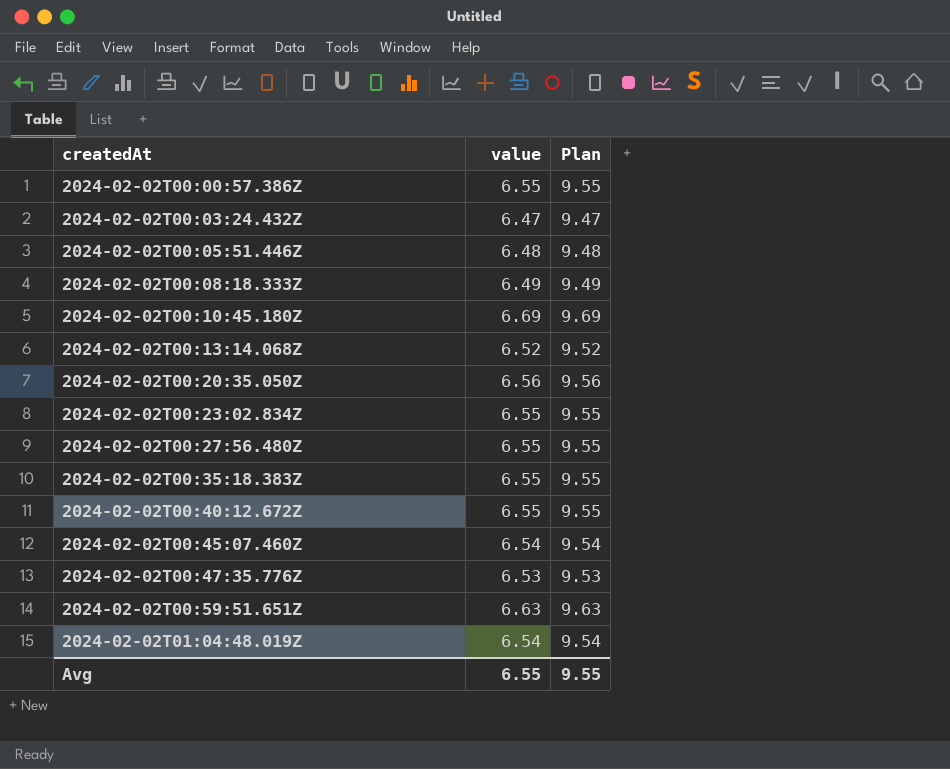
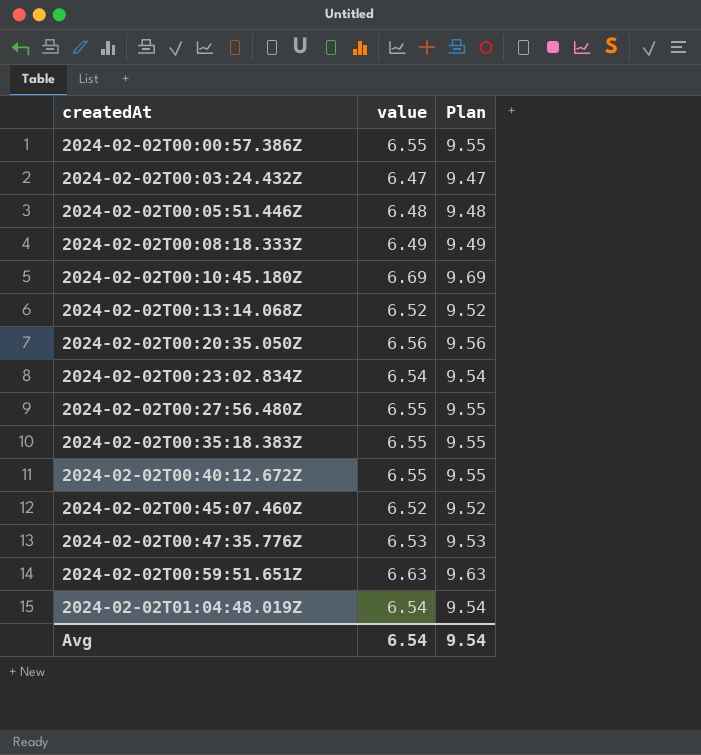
2024-02-02T00:23:02.834Z | value: 6.55 -> 6.54
2024-02-02T00:23:02.834Z | Plan: 9.55 -> 9.54
2024-02-02T00:45:07.460Z | value: 6.54 -> 6.52
2024-02-02T00:45:07.460Z | Plan: 9.54 -> 9.52
Avg | value: 6.55 -> 6.54
Avg | Plan: 9.55 -> 9.54

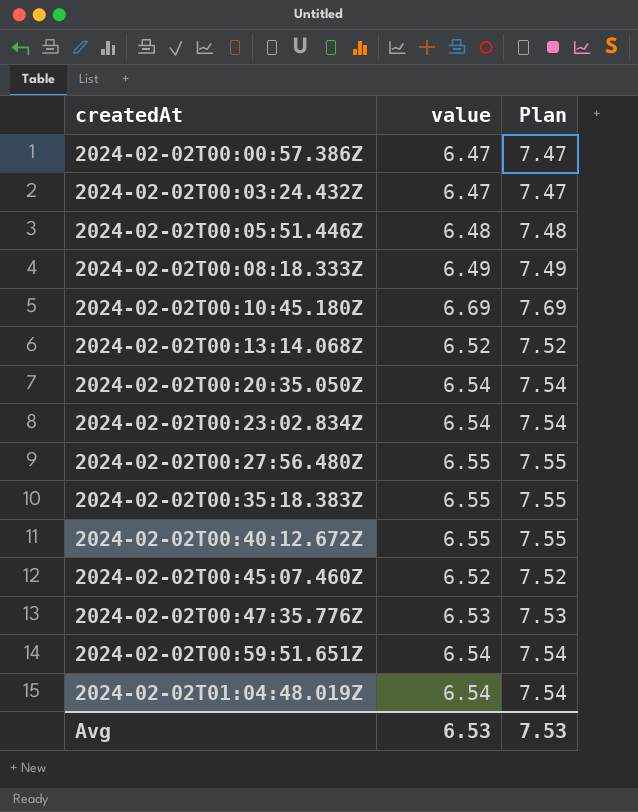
column Plan | formula: [value] + 3 -> [value] + 1
2024-02-02T00:00:57.386Z | value: 6.55 -> 6.47
2024-02-02T00:20:35.050Z | value: 6.56 -> 6.54
2024-02-02T00:59:51.651Z | value: 6.63 -> 6.54
Avg | value: 6.54 -> 6.53
Avg | Plan: 9.54 -> 7.53

